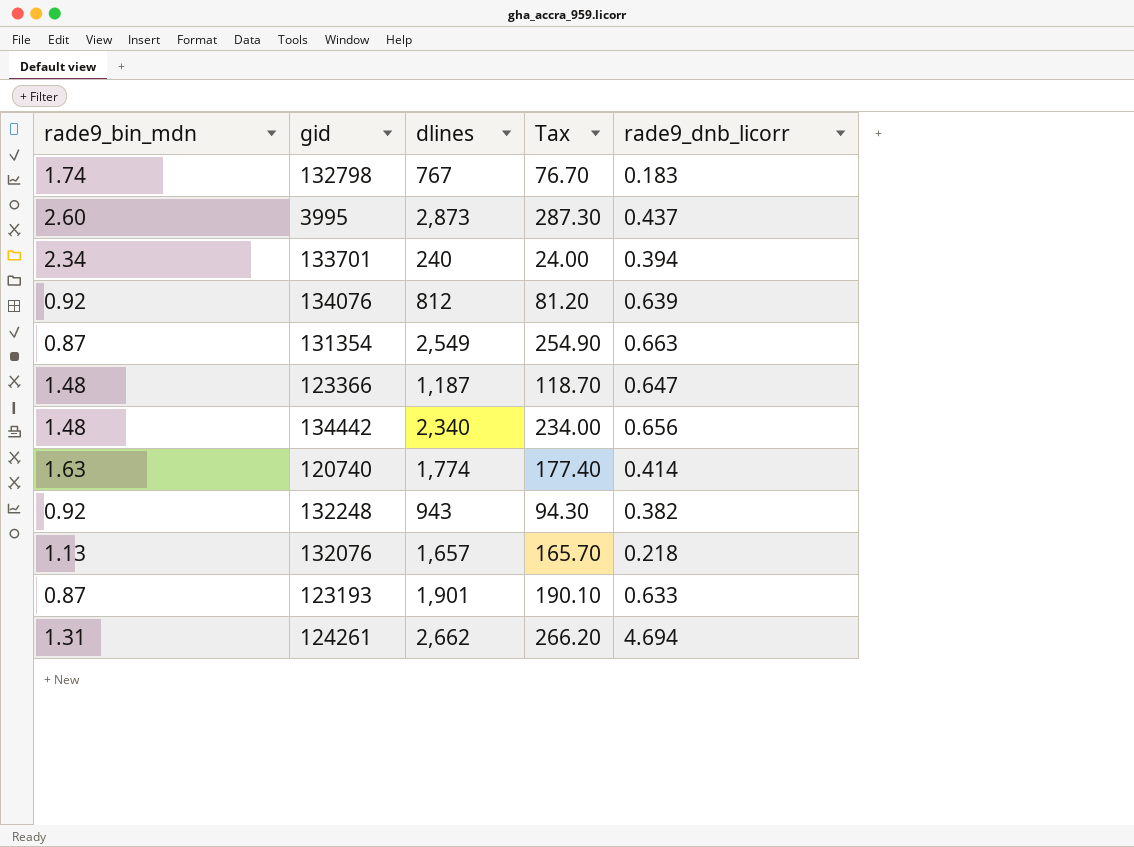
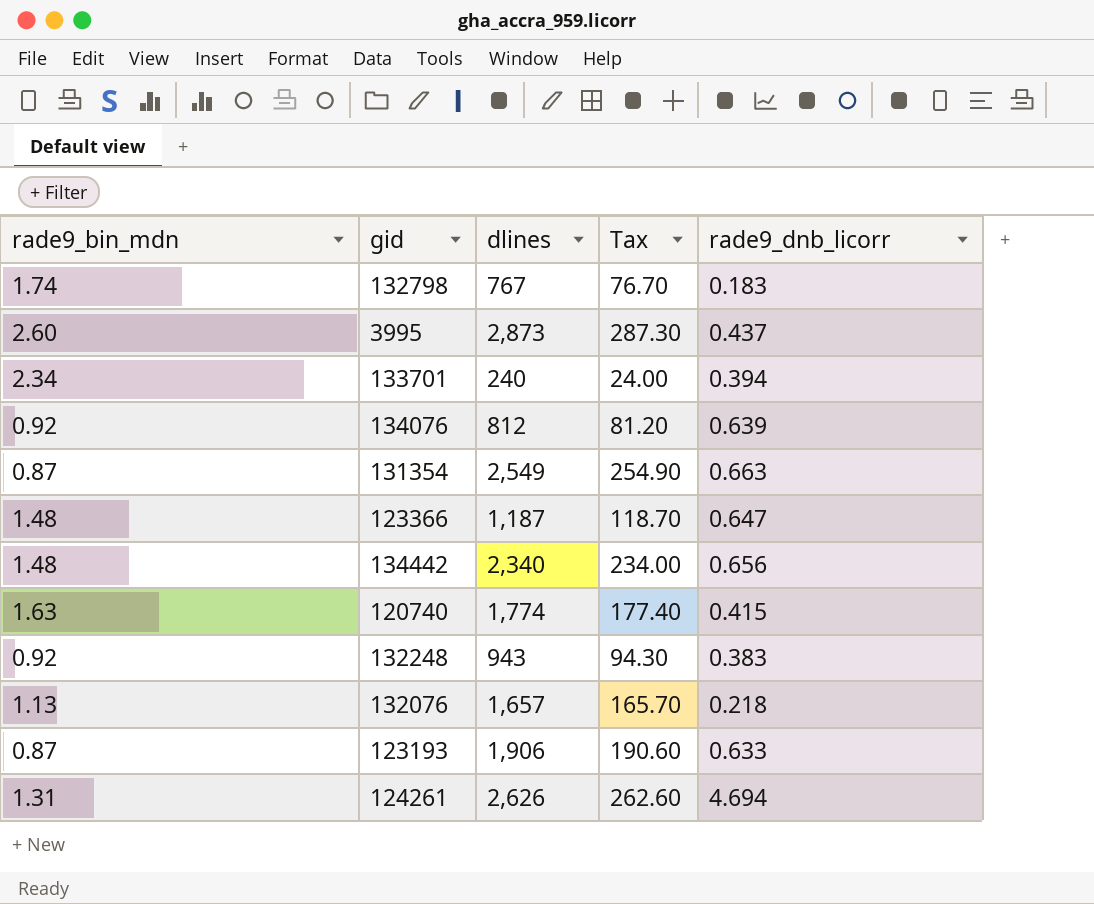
120740 | rade9_dnb_licorr: 0.414 -> 0.415
132248 | rade9_dnb_licorr: 0.382 -> 0.383
123193 | dlines: 1,901 -> 1,906
123193 | Tax: 190.10 -> 190.60
124261 | dlines: 2,662 -> 2,626
124261 | Tax: 266.20 -> 262.60

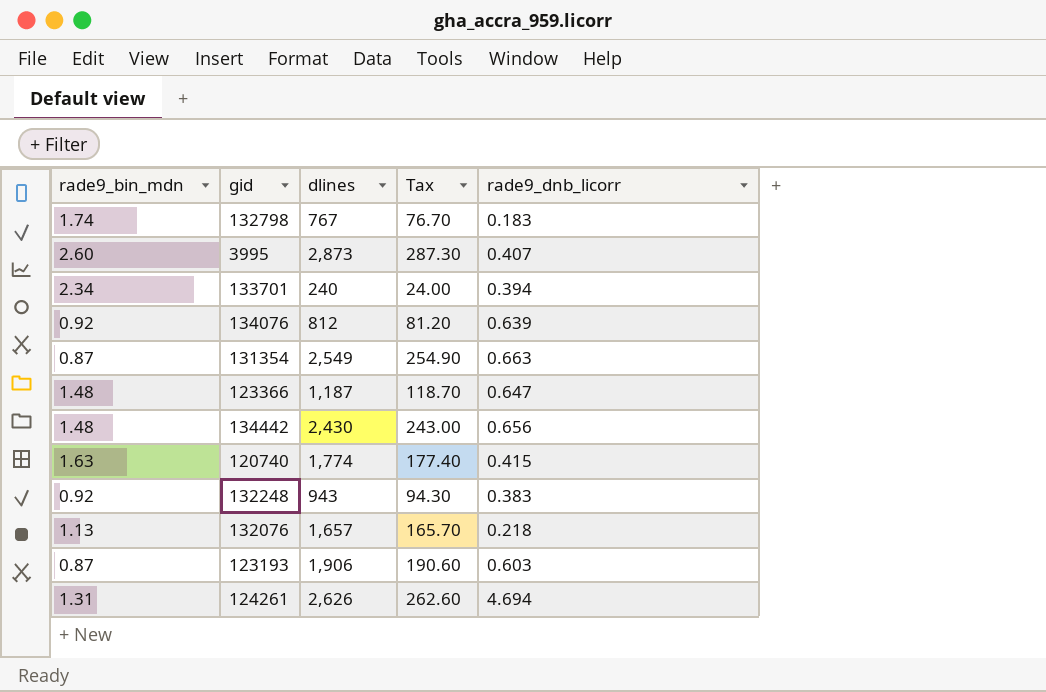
3995 | rade9_dnb_licorr: 0.437 -> 0.407
134442 | dlines: 2,340 -> 2,430
134442 | Tax: 234.00 -> 243.00
123193 | rade9_dnb_licorr: 0.633 -> 0.603

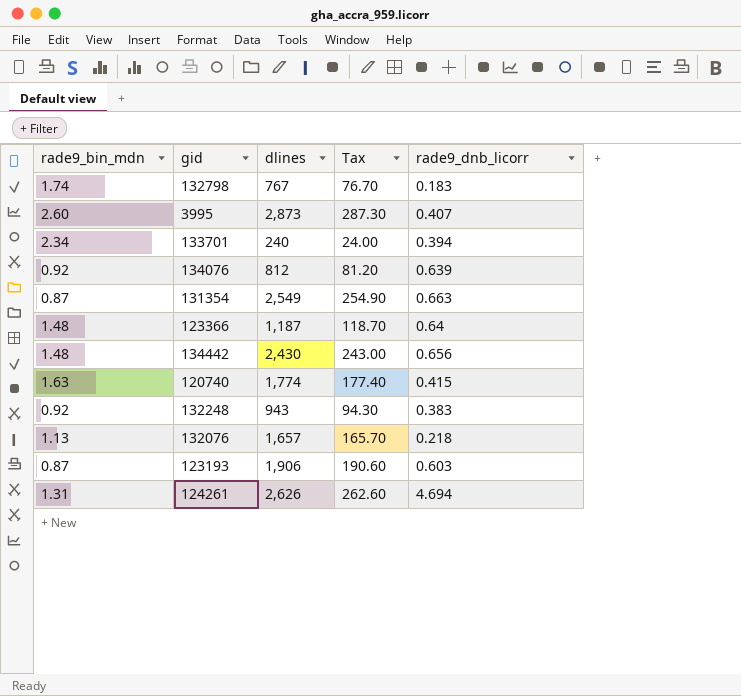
123366 | rade9_dnb_licorr: 0.647 -> 0.64

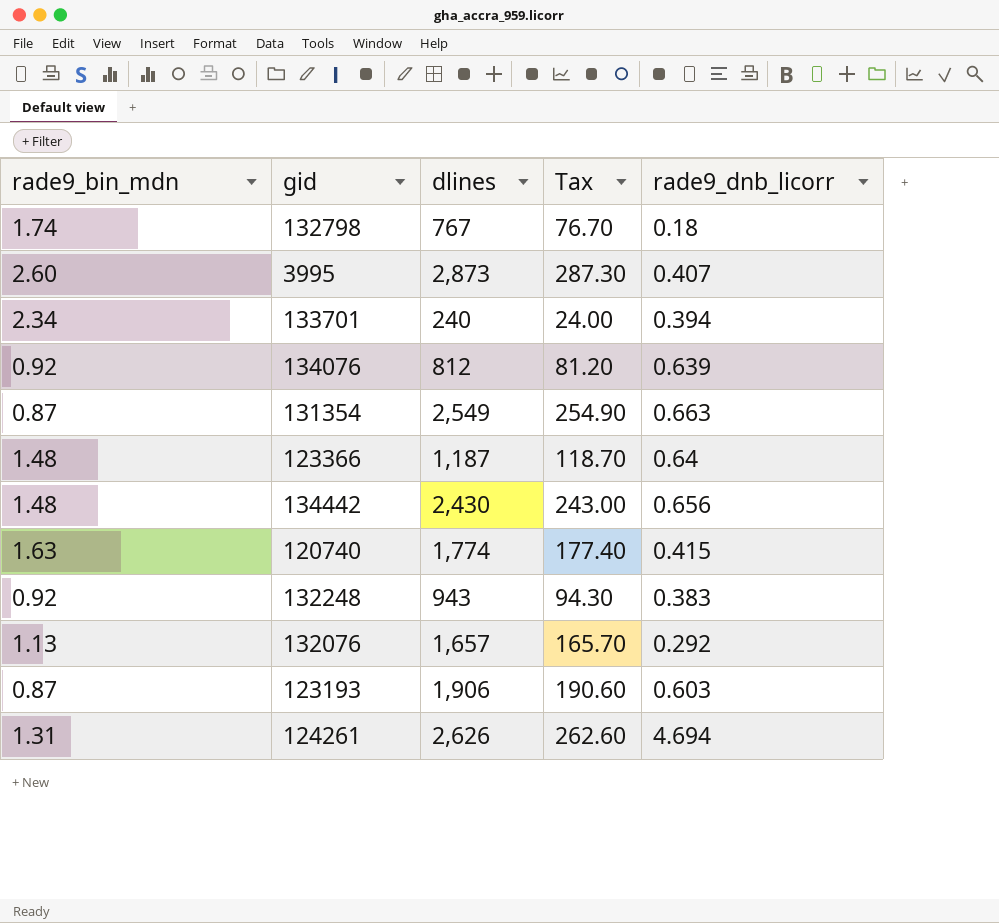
132798 | rade9_dnb_licorr: 0.183 -> 0.18
132076 | rade9_dnb_licorr: 0.218 -> 0.292

